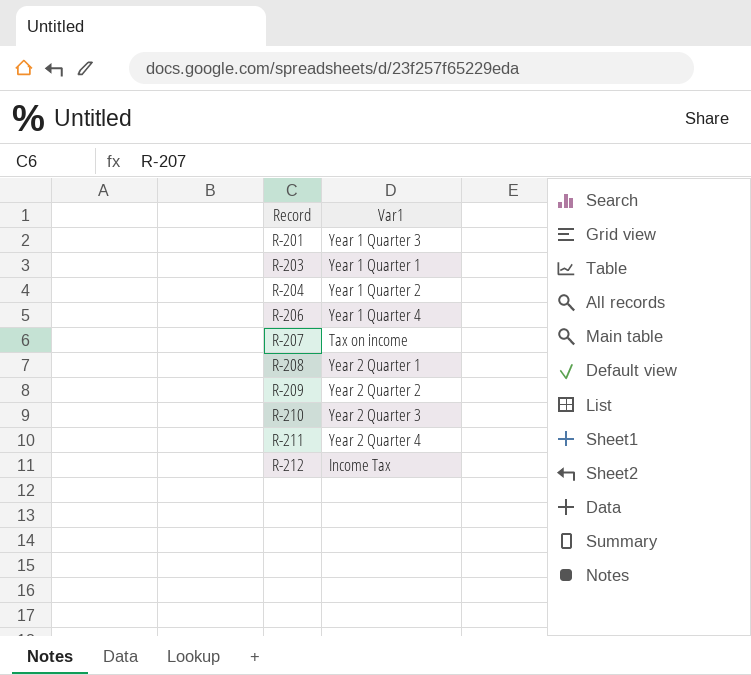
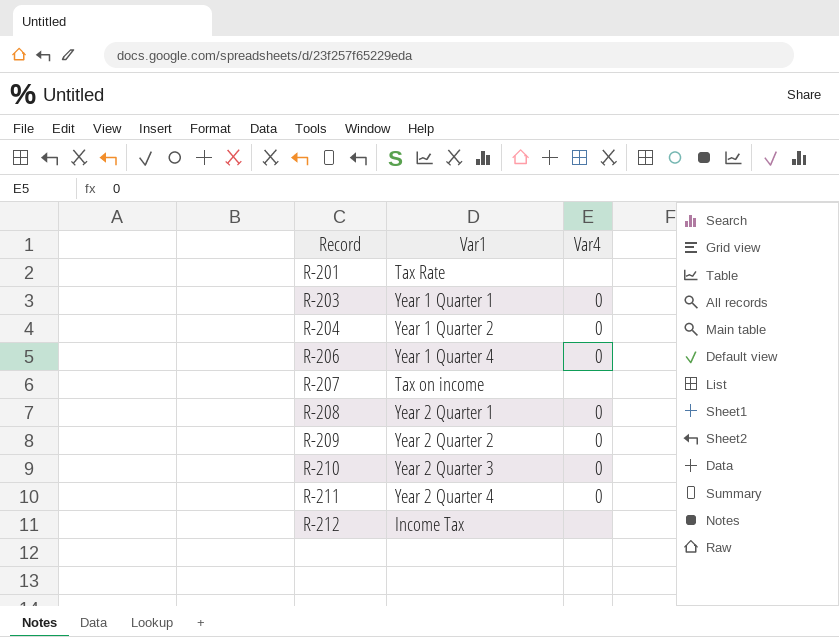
column Var4 | position: none -> 3
R-201 | Var1: Year 1 Quarter 3 -> Tax Rate

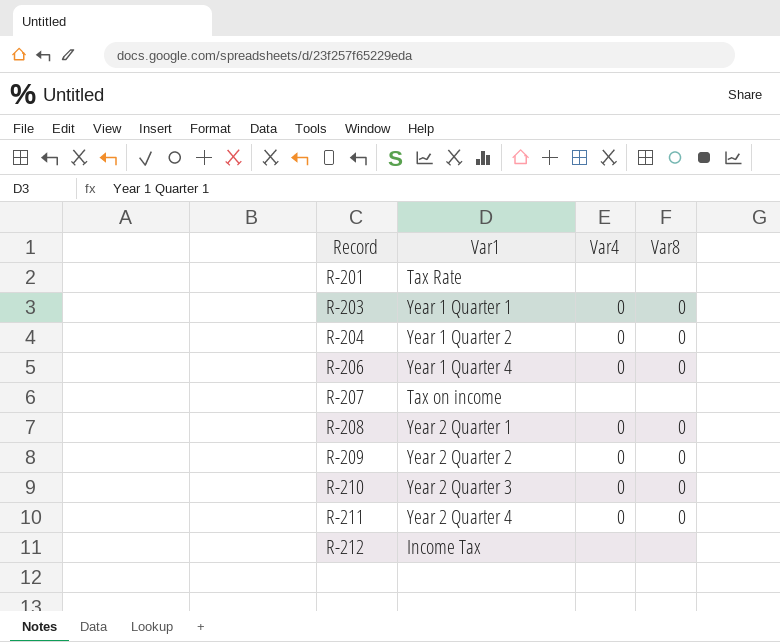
column Var8 | position: none -> 4

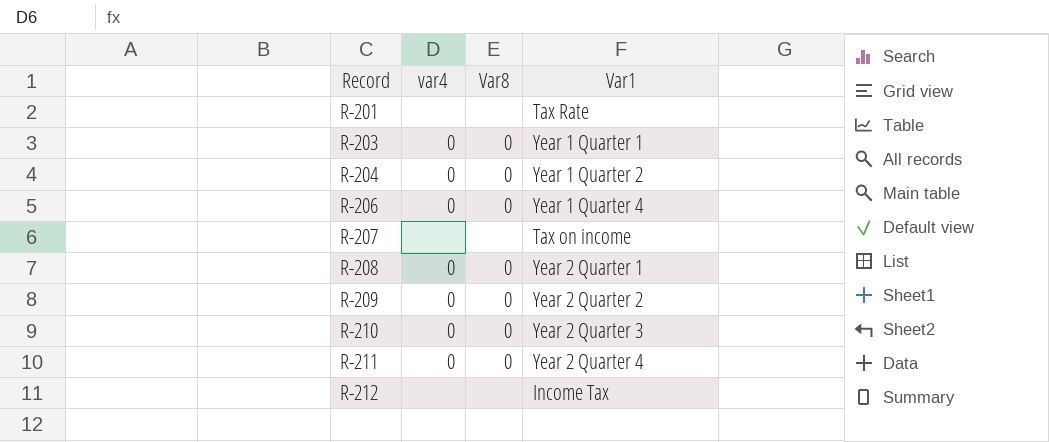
column name: Var4 -> var4
column Var1 | position: 2 -> 4

